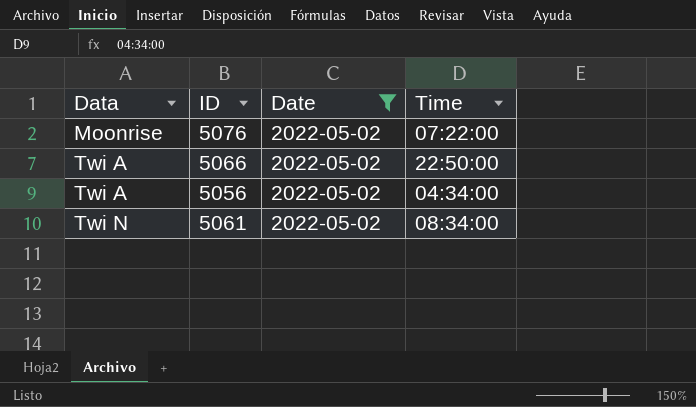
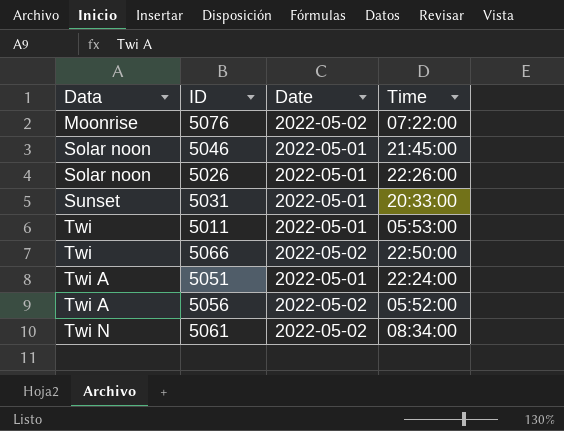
filter: Date = 2022-05-02 -> none
5066 | Data: Twi A -> Twi
5056 | Time: 04:34:00 -> 05:52:00

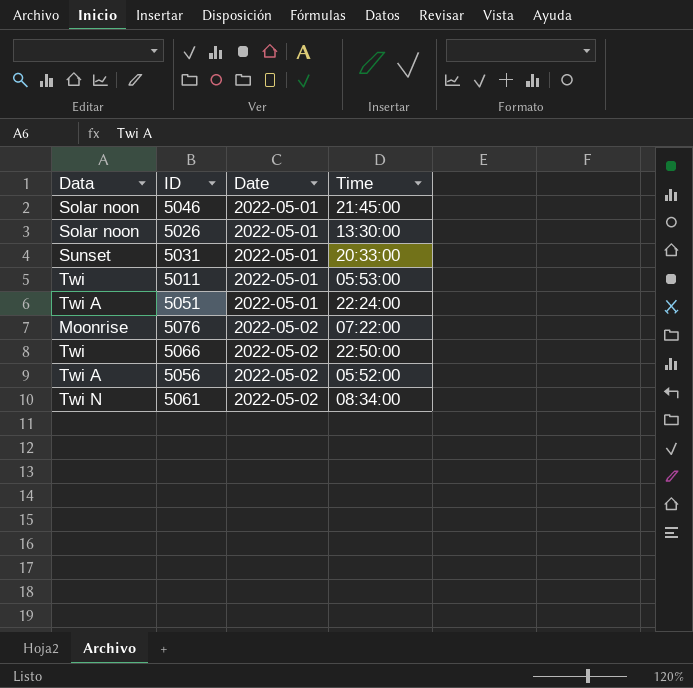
row order: Data ascending -> Date ascending
5026 | Time: 22:26:00 -> 13:30:00

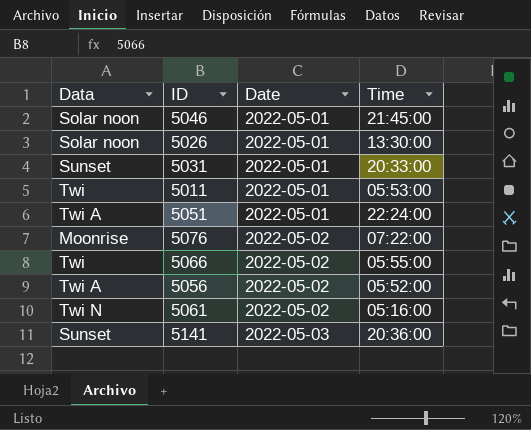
5066 | Time: 22:50:00 -> 05:55:00
5061 | Time: 08:34:00 -> 05:16:00
row 5141: none -> Sunset | 2022-05-03 | 20:36:00

